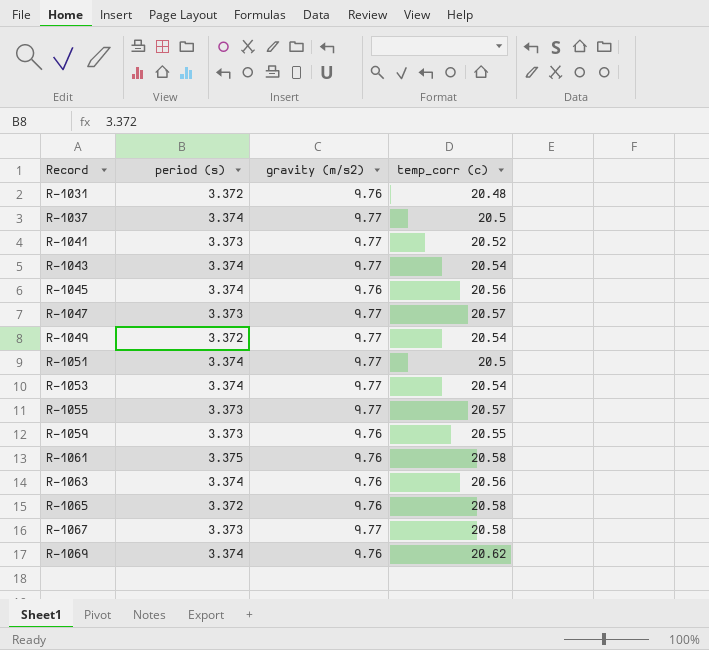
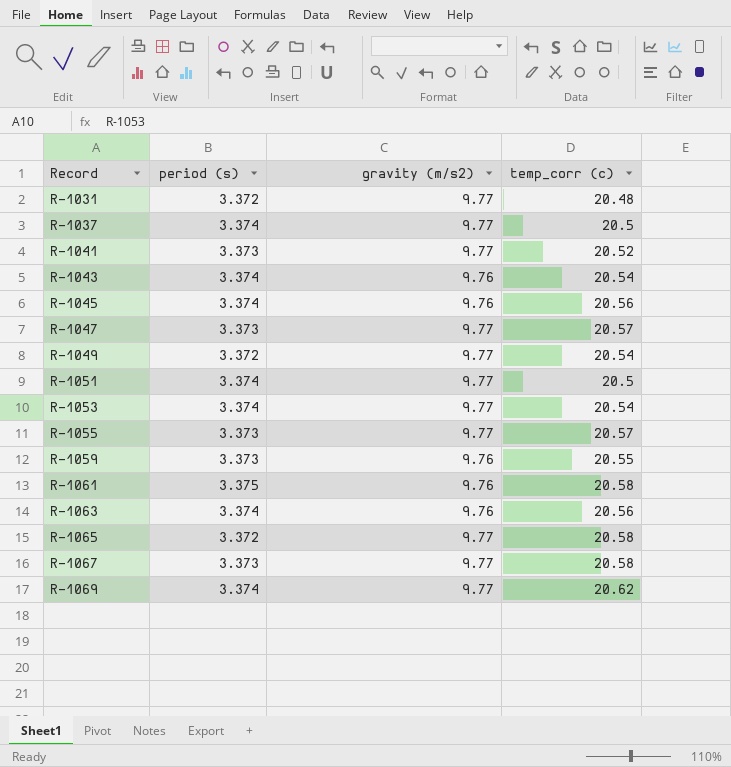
R-1031 | gravity (m/s2): 9.76 -> 9.77
R-1043 | gravity (m/s2): 9.77 -> 9.76
R-1065 | gravity (m/s2): 9.76 -> 9.77
R-1069 | gravity (m/s2): 9.76 -> 9.77

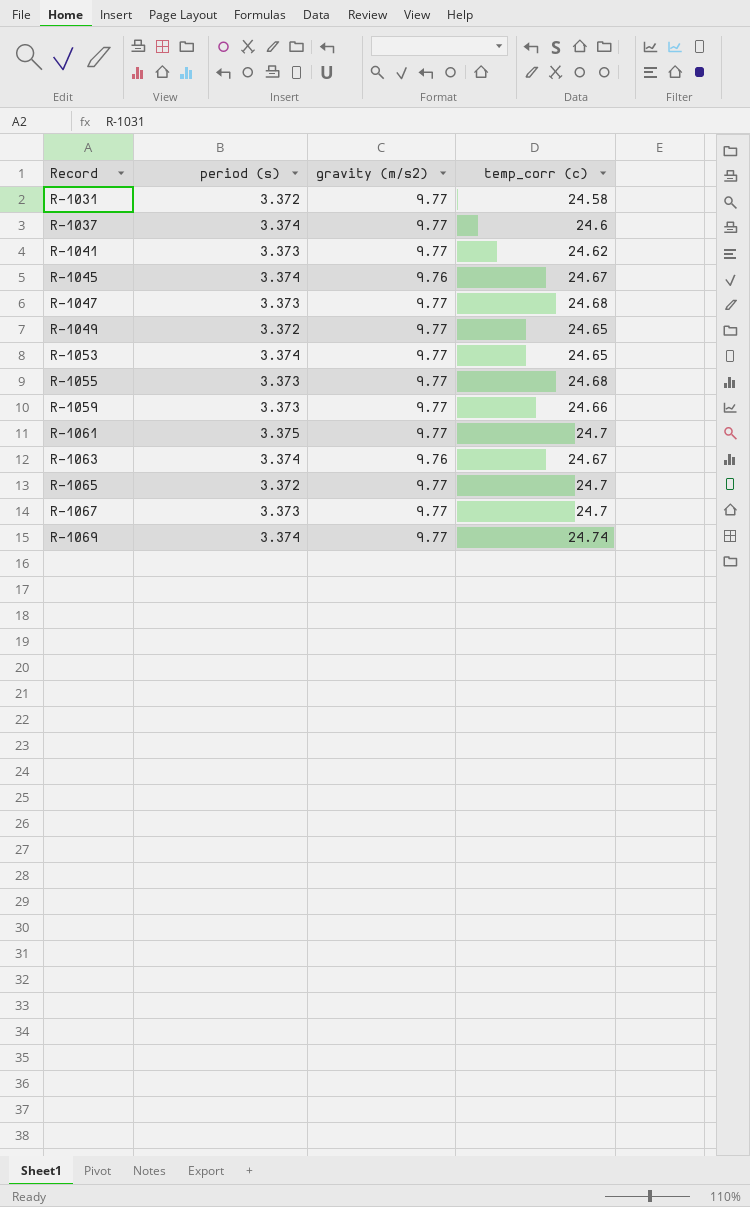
row R-1043: 3.374 | 9.76 | 20.54 -> none
row R-1051: 3.374 | 9.77 | 20.5 -> none
R-1031 | temp_corr (c): 20.48 -> 24.58
R-1037 | temp_corr (c): 20.5 -> 24.6
R-1041 | temp_corr (c): 20.52 -> 24.62
R-1045 | temp_corr (c): 20.56 -> 24.67
R-1047 | temp_corr (c): 20.57 -> 24.68
R-1049 | temp_corr (c): 20.54 -> 24.65
R-1053 | temp_corr (c): 20.54 -> 24.65
R-1055 | temp_corr (c): 20.57 -> 24.68
R-1059 | gravity (m/s2): 9.76 -> 9.77
R-1059 | temp_corr (c): 20.55 -> 24.66
R-1061 | gravity (m/s2): 9.76 -> 9.77
R-1061 | temp_corr (c): 20.58 -> 24.7
R-1063 | temp_corr (c): 20.56 -> 24.67
R-1065 | temp_corr (c): 20.58 -> 24.7
R-1067 | temp_corr (c): 20.58 -> 24.7
R-1069 | temp_corr (c): 20.62 -> 24.74

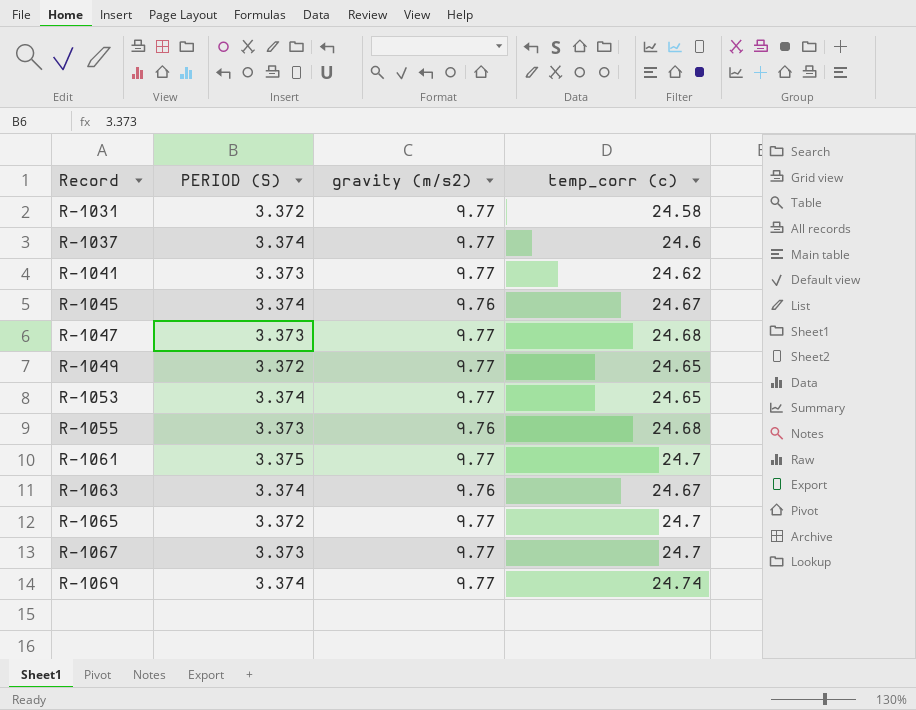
column name: period (s) -> PERIOD (S)
row R-1059: 3.373 | 9.77 | 24.66 -> none
R-1055 | gravity (m/s2): 9.77 -> 9.76

